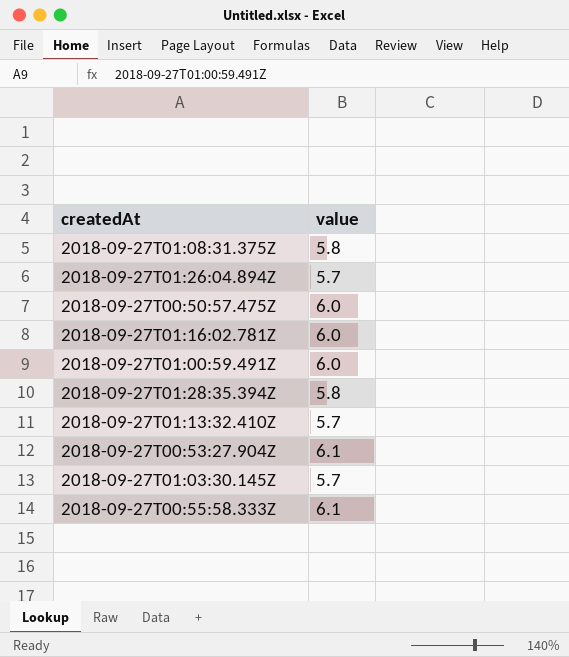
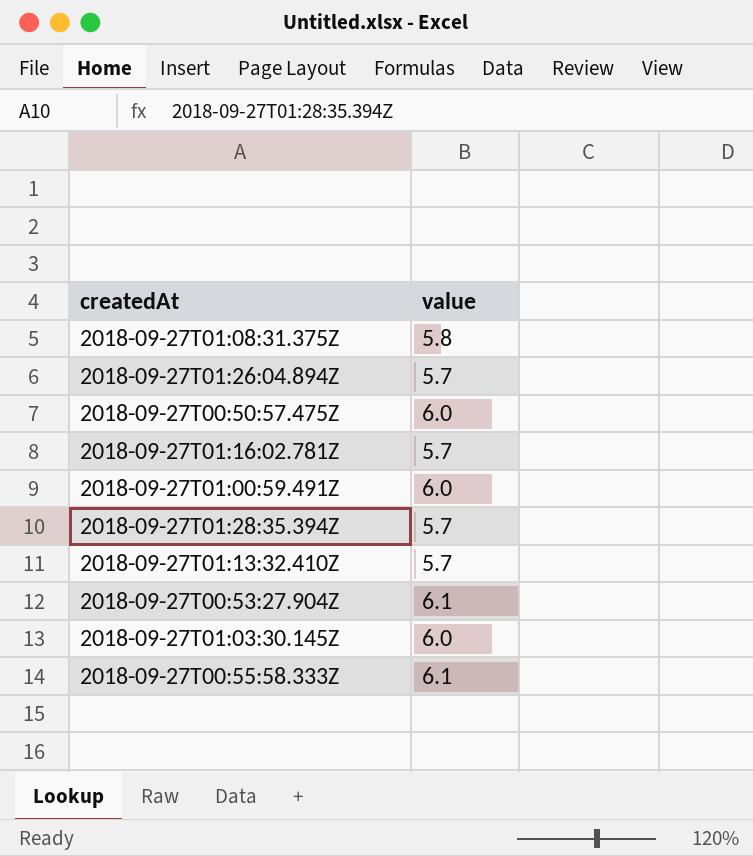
2018-09-27T01:16:02.781Z | value: 6.0 -> 5.7
2018-09-27T01:28:35.394Z | value: 5.8 -> 5.7
2018-09-27T01:03:30.145Z | value: 5.7 -> 6.0

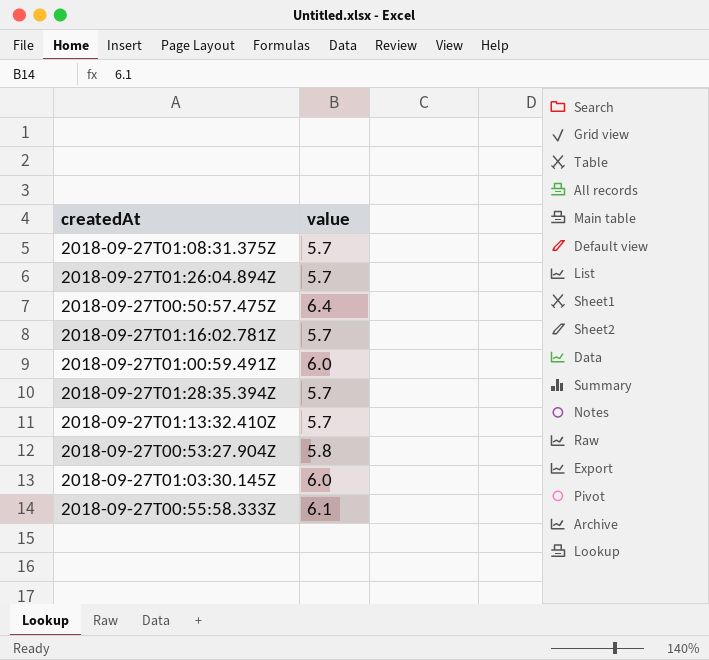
2018-09-27T01:08:31.375Z | value: 5.8 -> 5.7
2018-09-27T00:50:57.475Z | value: 6.0 -> 6.4
2018-09-27T00:53:27.904Z | value: 6.1 -> 5.8

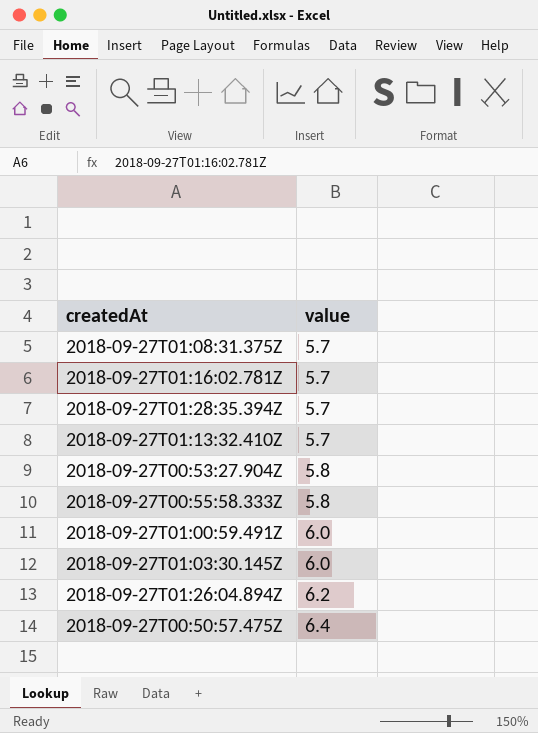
row order: none -> value ascending
2018-09-27T00:55:58.333Z | value: 6.1 -> 5.8
2018-09-27T01:26:04.894Z | value: 5.7 -> 6.2

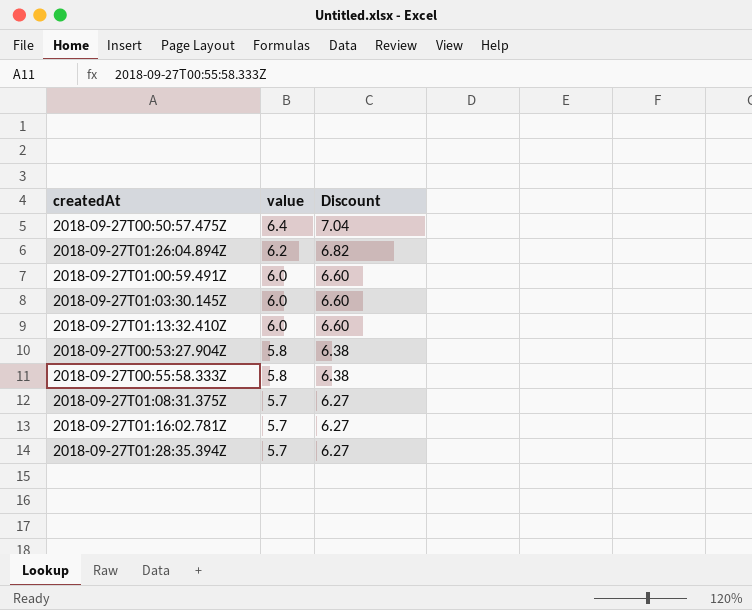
row order: value ascending -> value descending
column Discount | formula: none -> [value] * 1.1
2018-09-27T01:13:32.410Z | value: 5.7 -> 6.0

